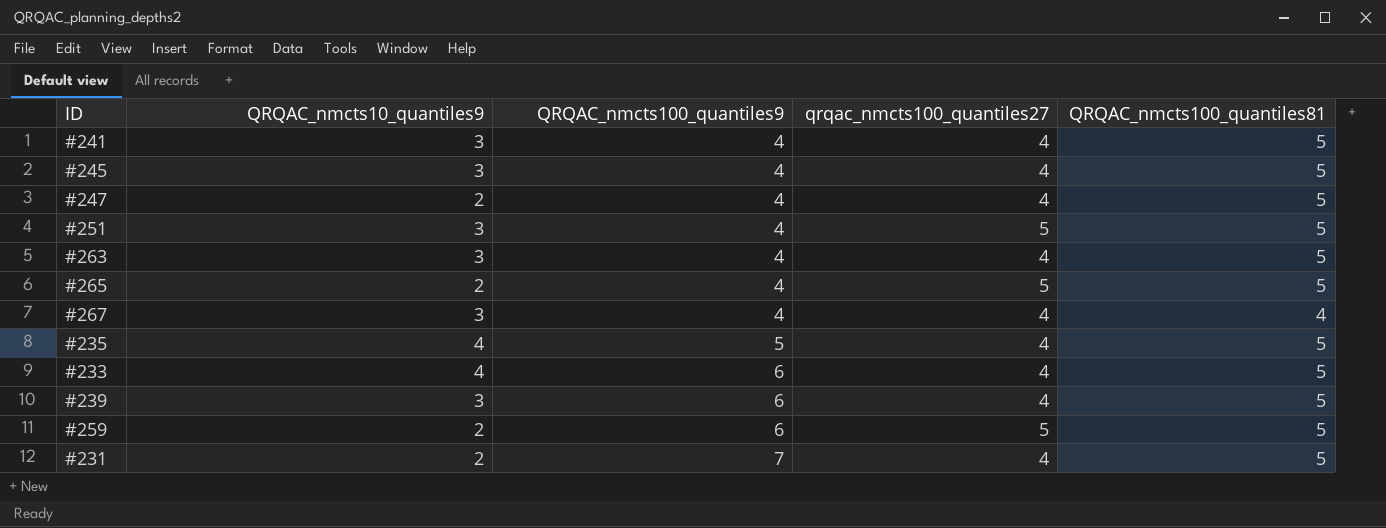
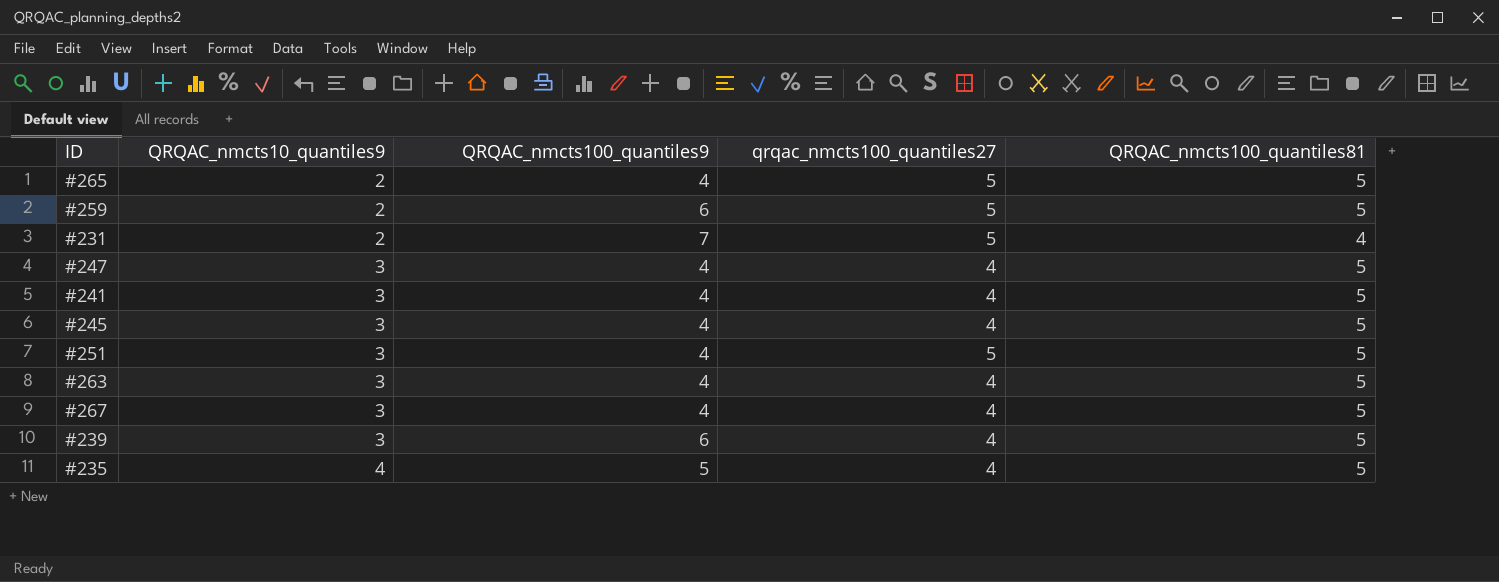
row order: QRQAC_nmcts100_quantiles9 ascending -> QRQAC_nmcts10_quantiles9 ascending
row #233: 4 | 6 | 4 | 5 -> none
#231 | qrqac_nmcts100_quantiles27: 4 -> 5
#231 | QRQAC_nmcts100_quantiles81: 5 -> 4
#247 | QRQAC_nmcts10_quantiles9: 2 -> 3
#267 | QRQAC_nmcts100_quantiles81: 4 -> 5

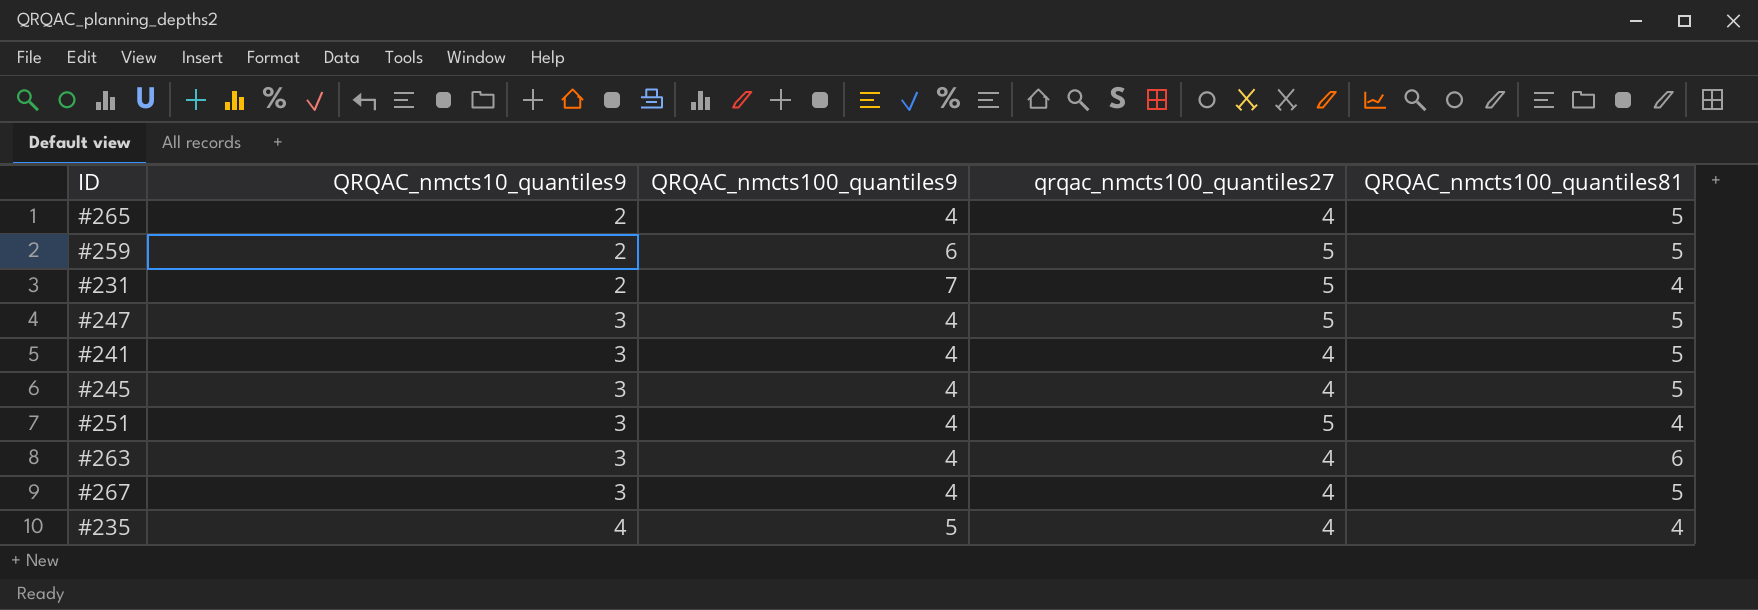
row #239: 3 | 6 | 4 | 5 -> none
#265 | qrqac_nmcts100_quantiles27: 5 -> 4
#247 | qrqac_nmcts100_quantiles27: 4 -> 5
#251 | QRQAC_nmcts100_quantiles81: 5 -> 4
#263 | QRQAC_nmcts100_quantiles81: 5 -> 6
#235 | QRQAC_nmcts100_quantiles81: 5 -> 4

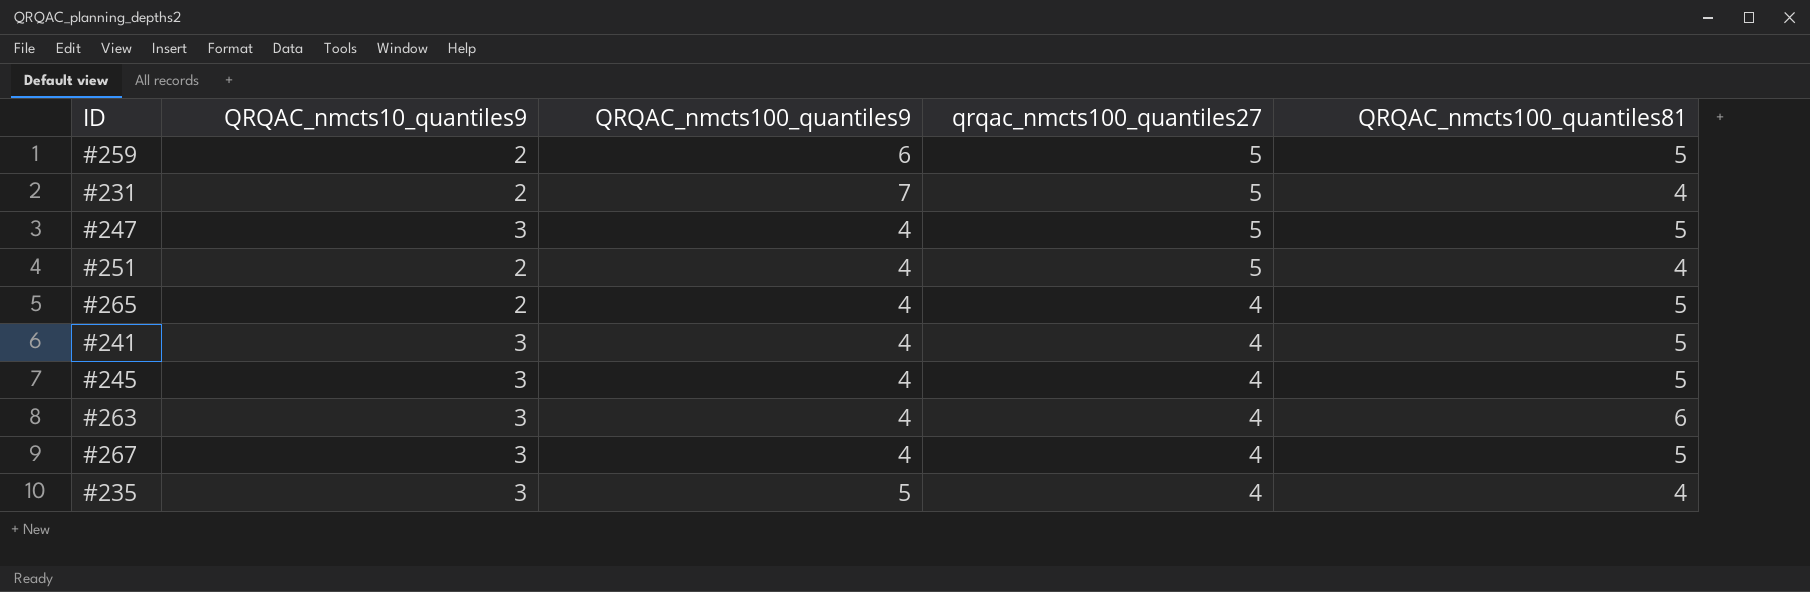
row order: QRQAC_nmcts10_quantiles9 ascending -> qrqac_nmcts100_quantiles27 descending
#251 | QRQAC_nmcts10_quantiles9: 3 -> 2
#235 | QRQAC_nmcts10_quantiles9: 4 -> 3

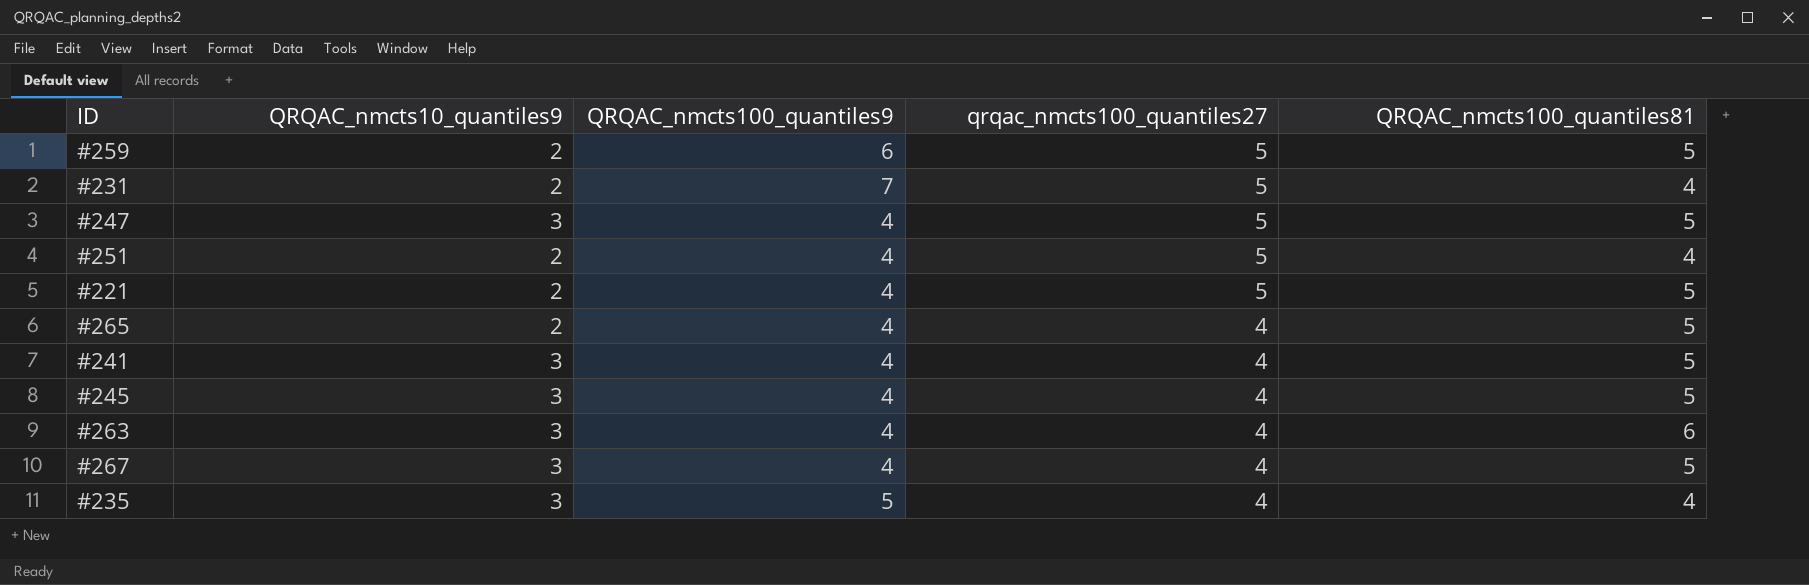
row #221: none -> 2 | 4 | 5 | 5

